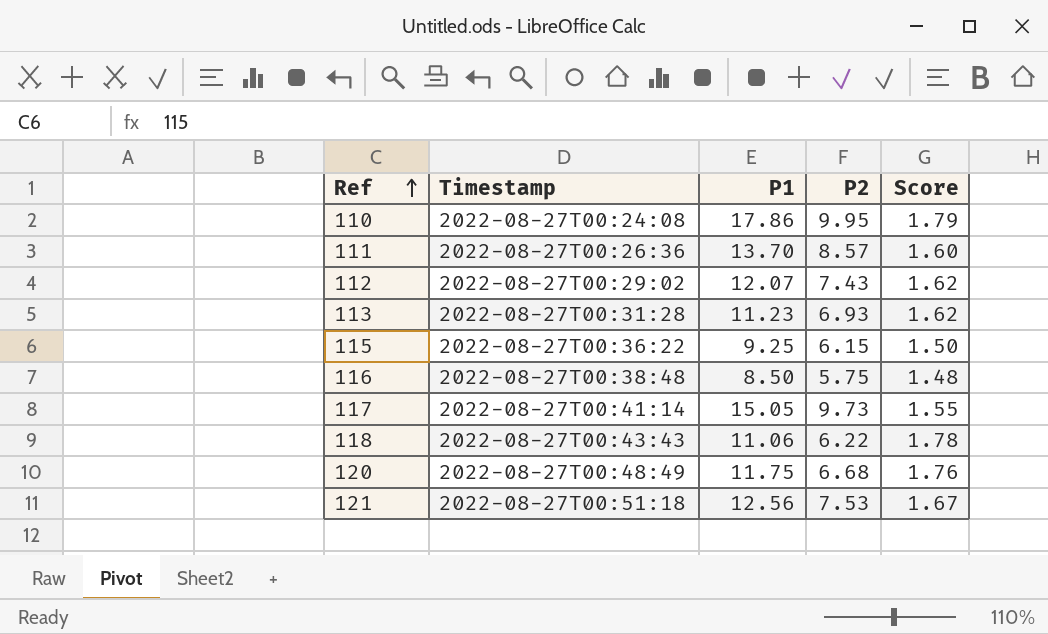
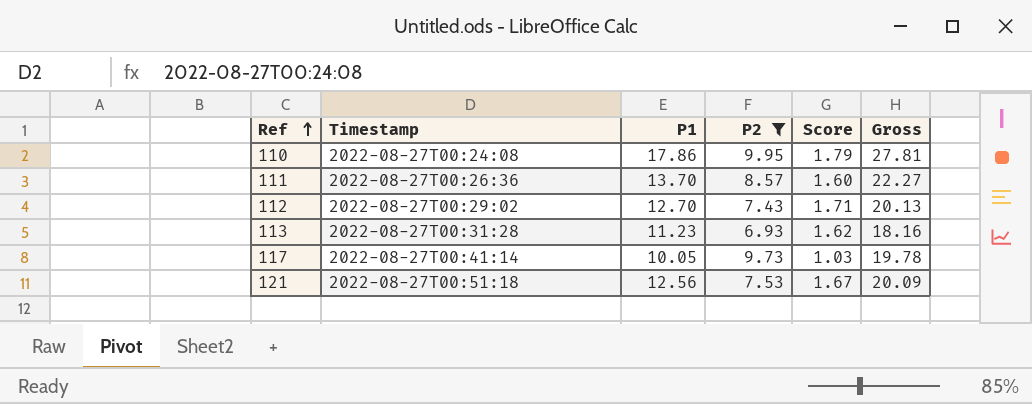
filter: none -> P2 >= 6.93
column Gross | formula: none -> [P1] + [P2]
112 | P1: 12.07 -> 12.70
112 | Score: 1.62 -> 1.71
117 | P1: 15.05 -> 10.05
117 | Score: 1.55 -> 1.03

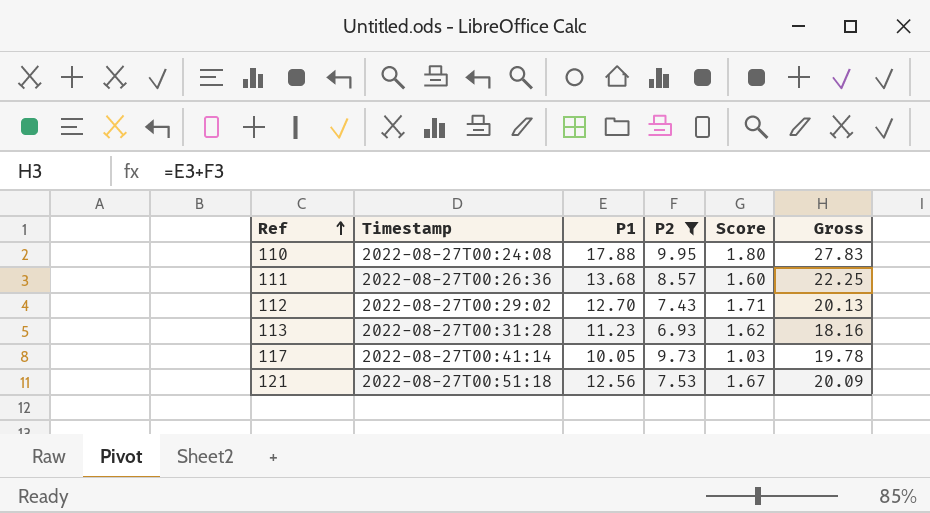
110 | P1: 17.86 -> 17.88
110 | Score: 1.79 -> 1.80
110 | Gross: 27.81 -> 27.83
111 | P1: 13.70 -> 13.68
111 | Gross: 22.27 -> 22.25

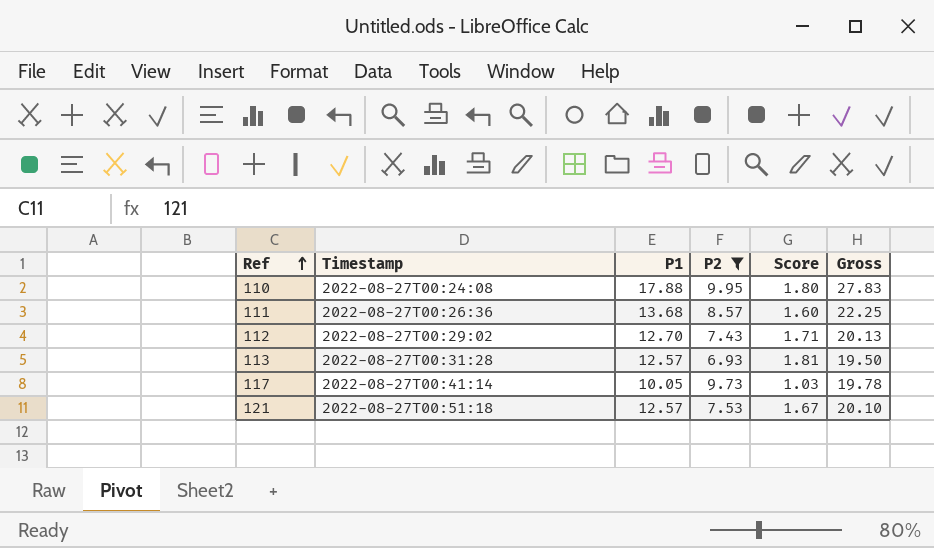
113 | P1: 11.23 -> 12.57
113 | Score: 1.62 -> 1.81
113 | Gross: 18.16 -> 19.50
121 | P1: 12.56 -> 12.57
121 | Gross: 20.09 -> 20.10

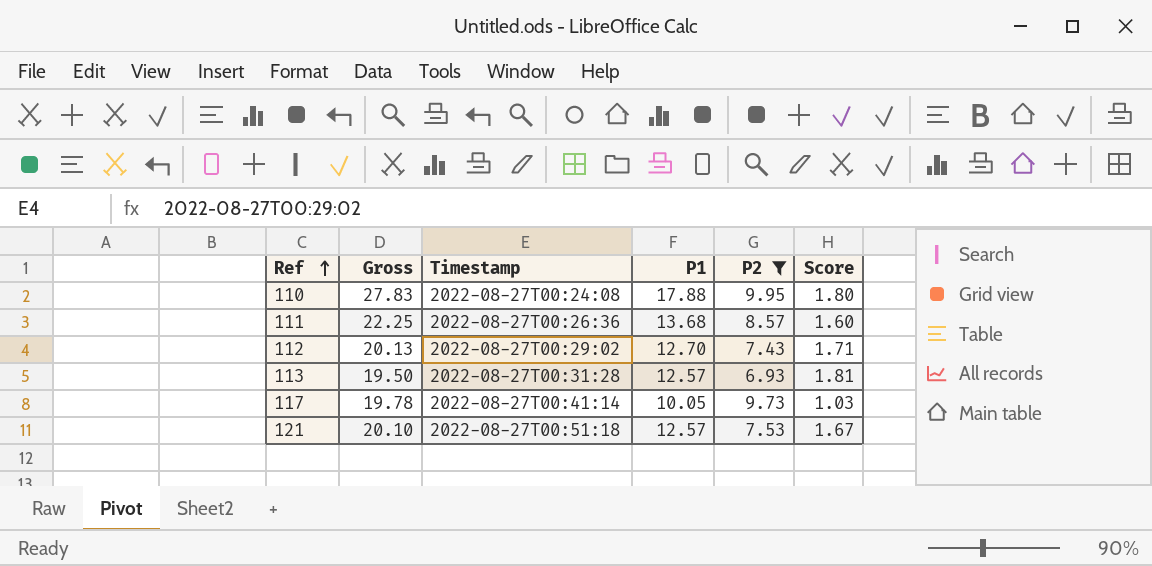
column Gross | position: 6 -> 2

